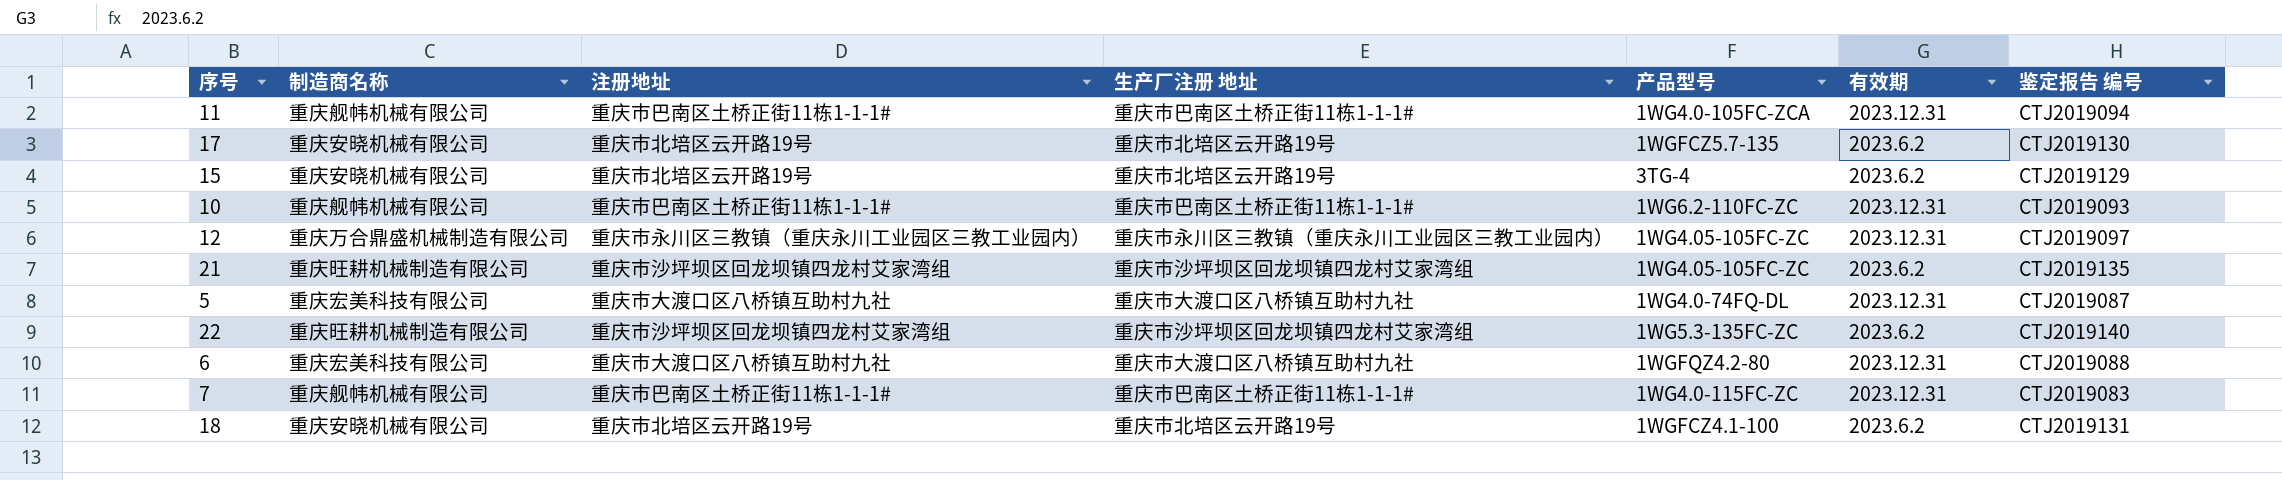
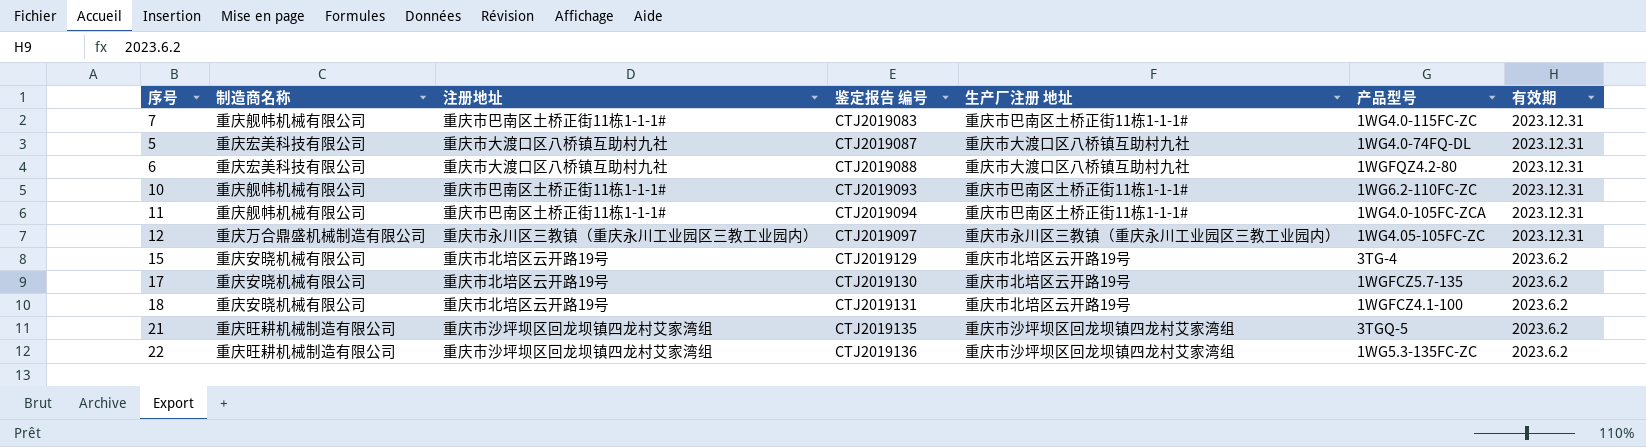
row order: none -> 鉴定报告 编号 ascending
column 鉴定报告 编号 | position: 7 -> 4
21 | 产品型号: 1WG4.05-105FC-ZC -> 3TGQ-5
22 | 鉴定报告 编号: CTJ2019140 -> CTJ2019136

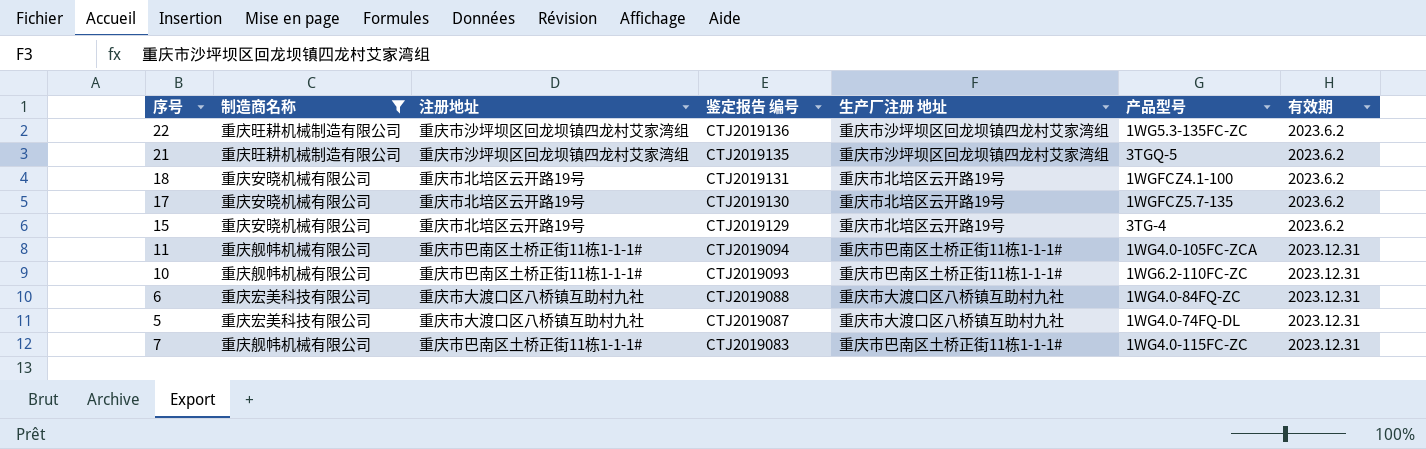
filter: none -> 制造商名称 != 重庆万合鼎盛机械制造有限公司
row order: 鉴定报告 编号 ascending -> 鉴定报告 编号 descending
6 | 产品型号: 1WGFQZ4.2-80 -> 1WG4.0-84FQ-ZC

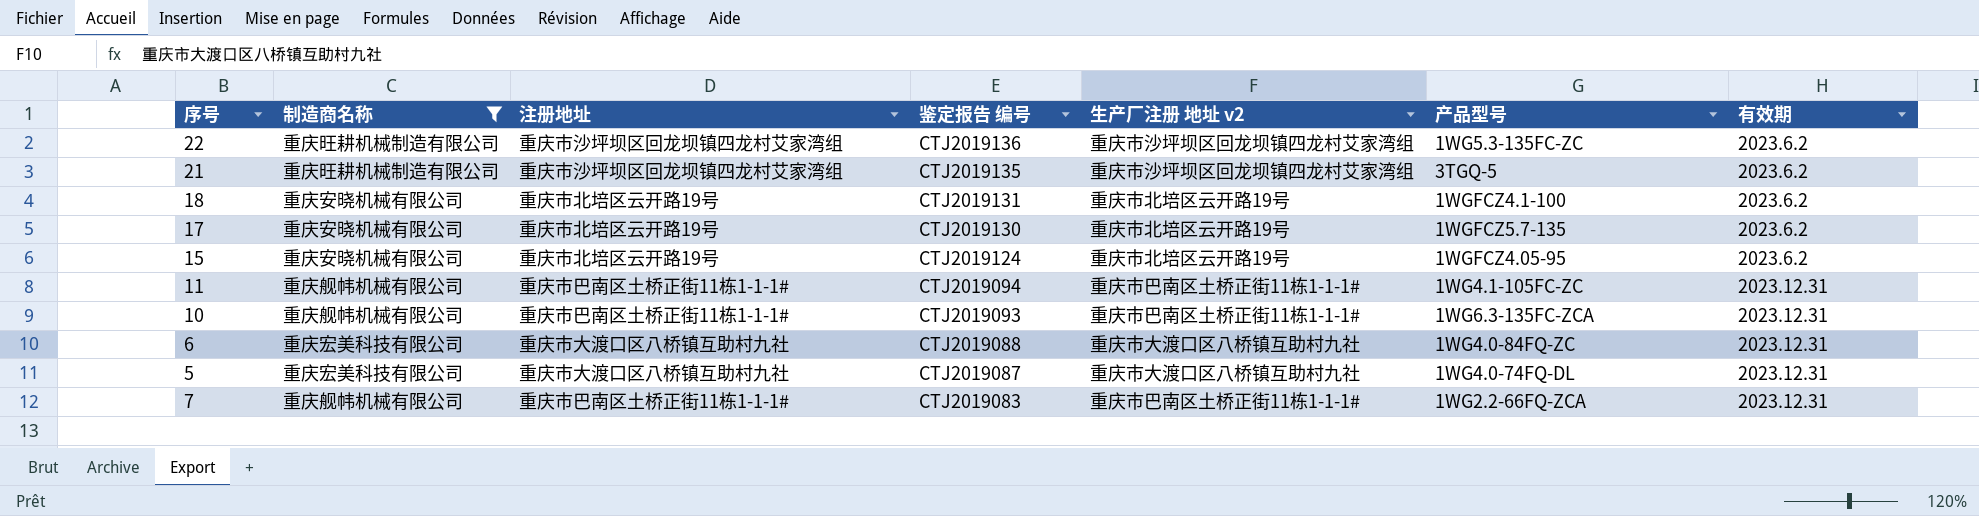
column name: 生产厂注册 地址 -> 生产厂注册 地址 v2
15 | 鉴定报告 编号: CTJ2019129 -> CTJ2019124
15 | 产品型号: 3TG-4 -> 1WGFCZ4.05-95
11 | 产品型号: 1WG4.0-105FC-ZCA -> 1WG4.1-105FC-ZC
10 | 产品型号: 1WG6.2-110FC-ZC -> 1WG6.3-135FC-ZCA
7 | 产品型号: 1WG4.0-115FC-ZC -> 1WG2.2-66FQ-ZCA

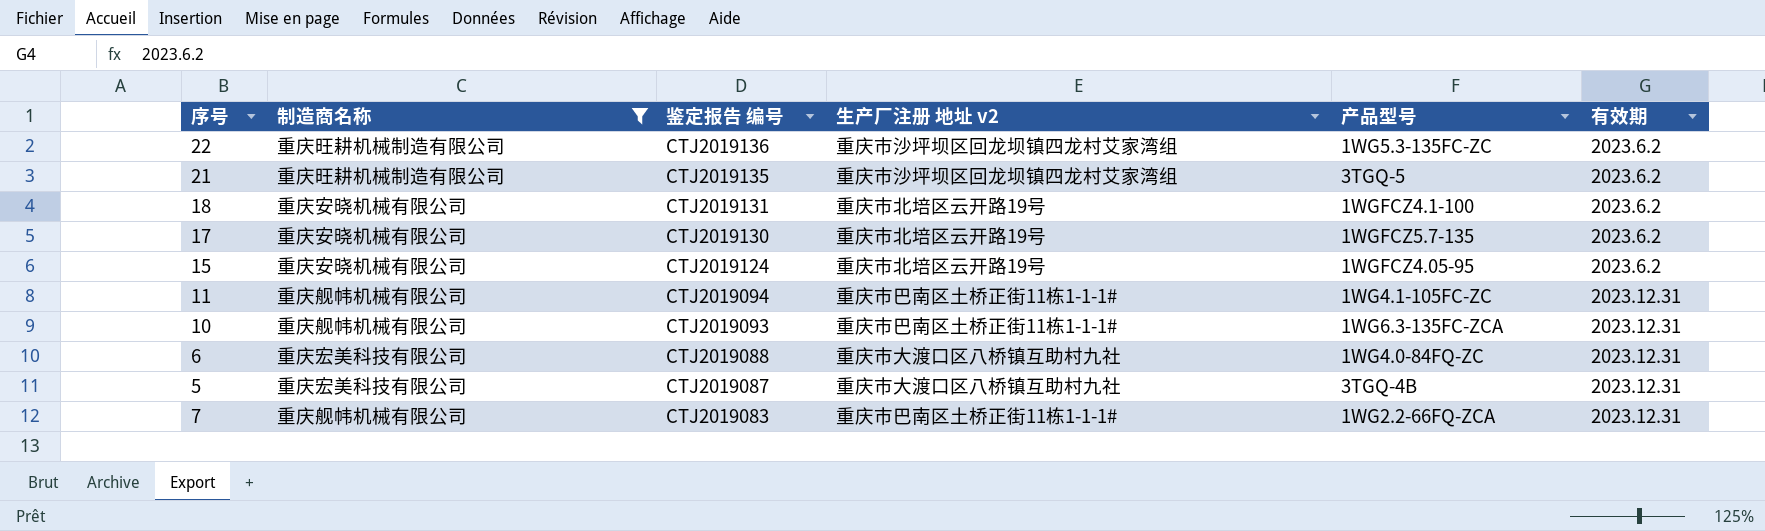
column 注册地址 | position: 3 -> none
5 | 产品型号: 1WG4.0-74FQ-DL -> 3TGQ-4B

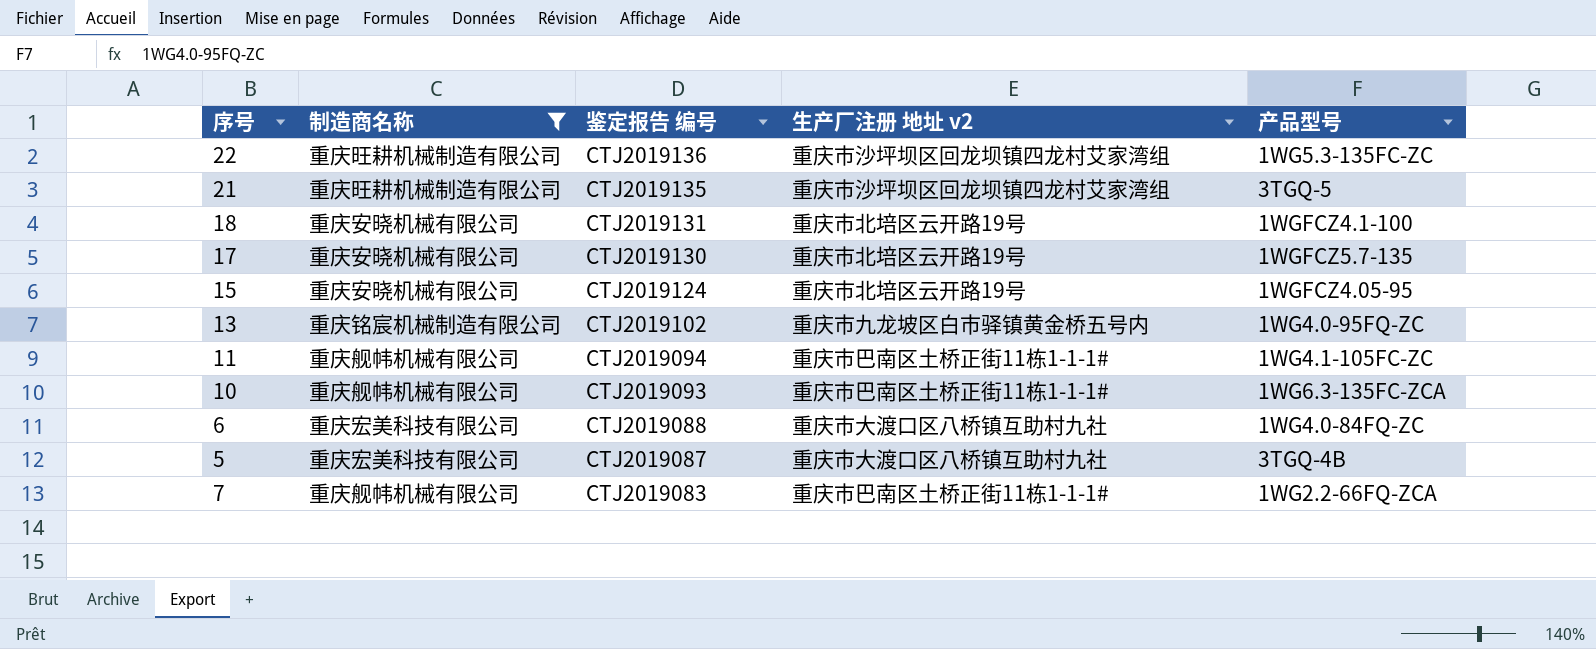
column 有效期 | position: 6 -> none
row 13: none -> 重庆铭宸机械制造有限公司 | CTJ2019102 | 重庆市九龙坡区白市驿镇黄金桥五号内 | 1WG4.0-95FQ-ZC

